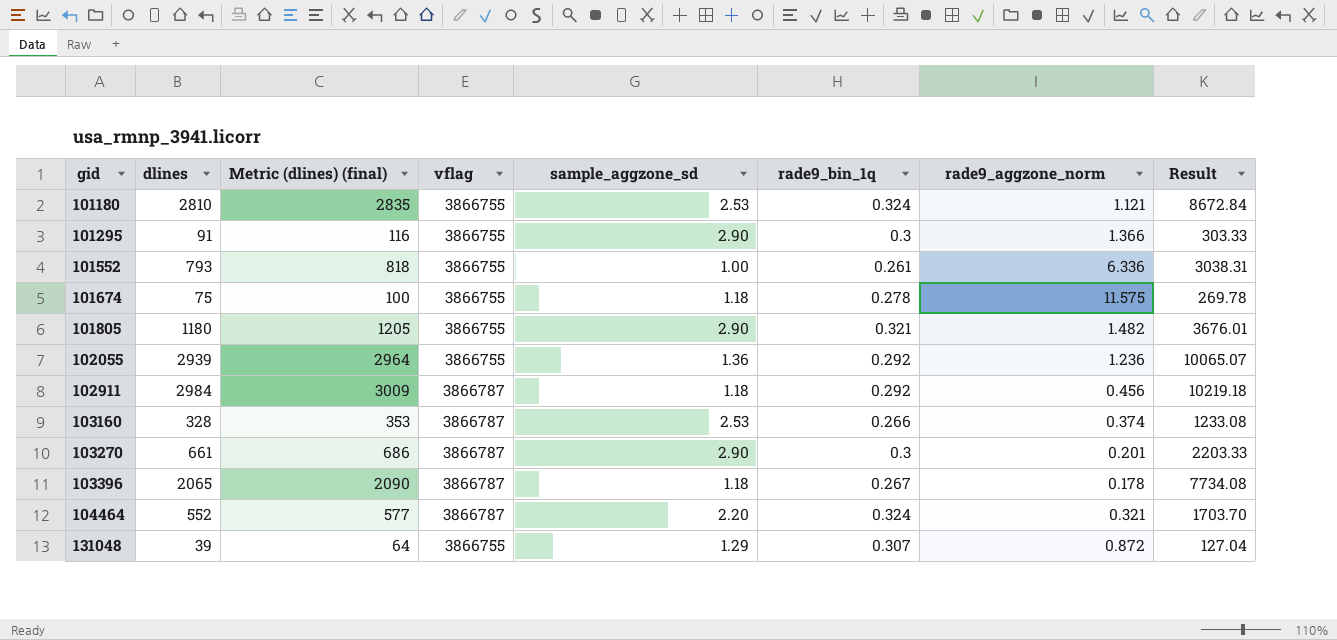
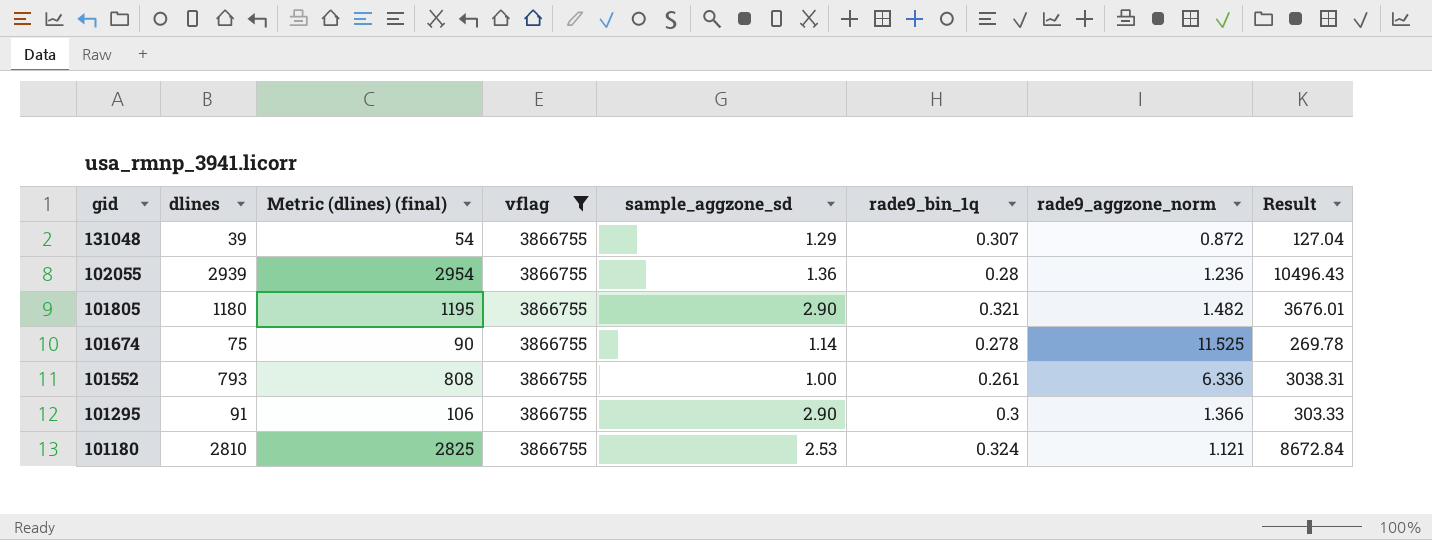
filter: none -> vflag = 3866755
row order: gid ascending -> gid descending
column Metric (dlines) (final) | formula: [dlines] + 25 -> [dlines] + 15
102055 | rade9_bin_1q: 0.292 -> 0.28
102055 | Result: 10065.07 -> 10496.43
101674 | sample_aggzone_sd: 1.18 -> 1.14
101674 | rade9_aggzone_norm: 11.575 -> 11.525

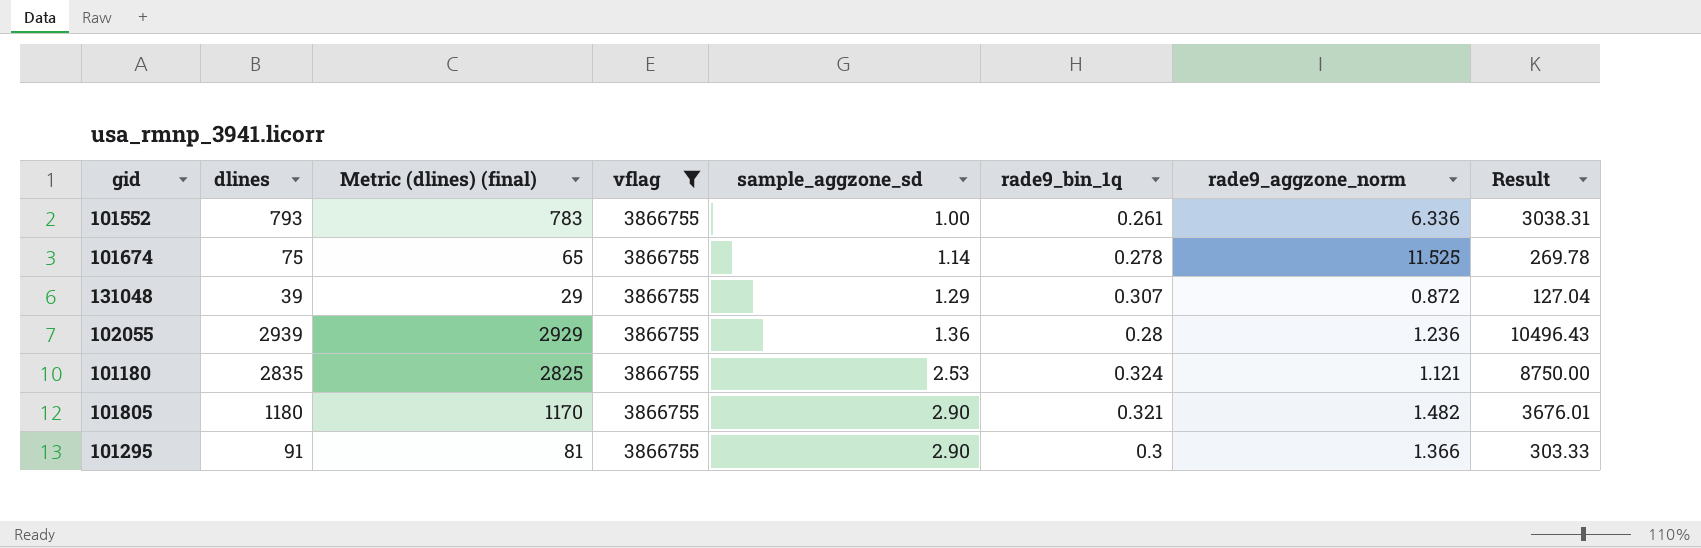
row order: gid descending -> sample_aggzone_sd ascending
column Metric (dlines) (final) | formula: [dlines] + 15 -> [dlines] - 10
101180 | dlines: 2810 -> 2835
101180 | Result: 8672.84 -> 8750.00

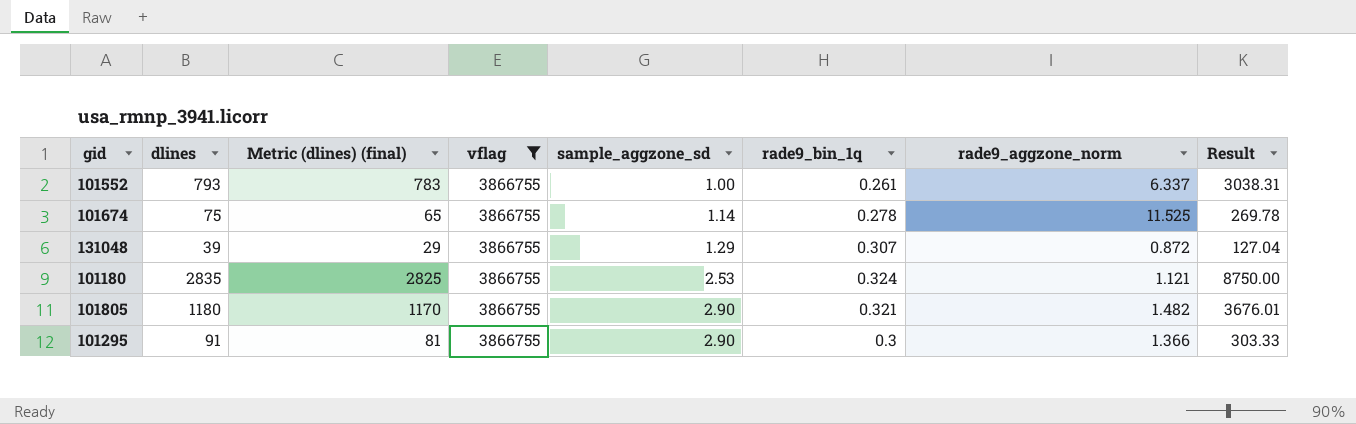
row 102055: 2939 | 2929 | 3866755 | 1.36 | 0.28 | 1.236 | 10496.43 -> none
101552 | rade9_aggzone_norm: 6.336 -> 6.337

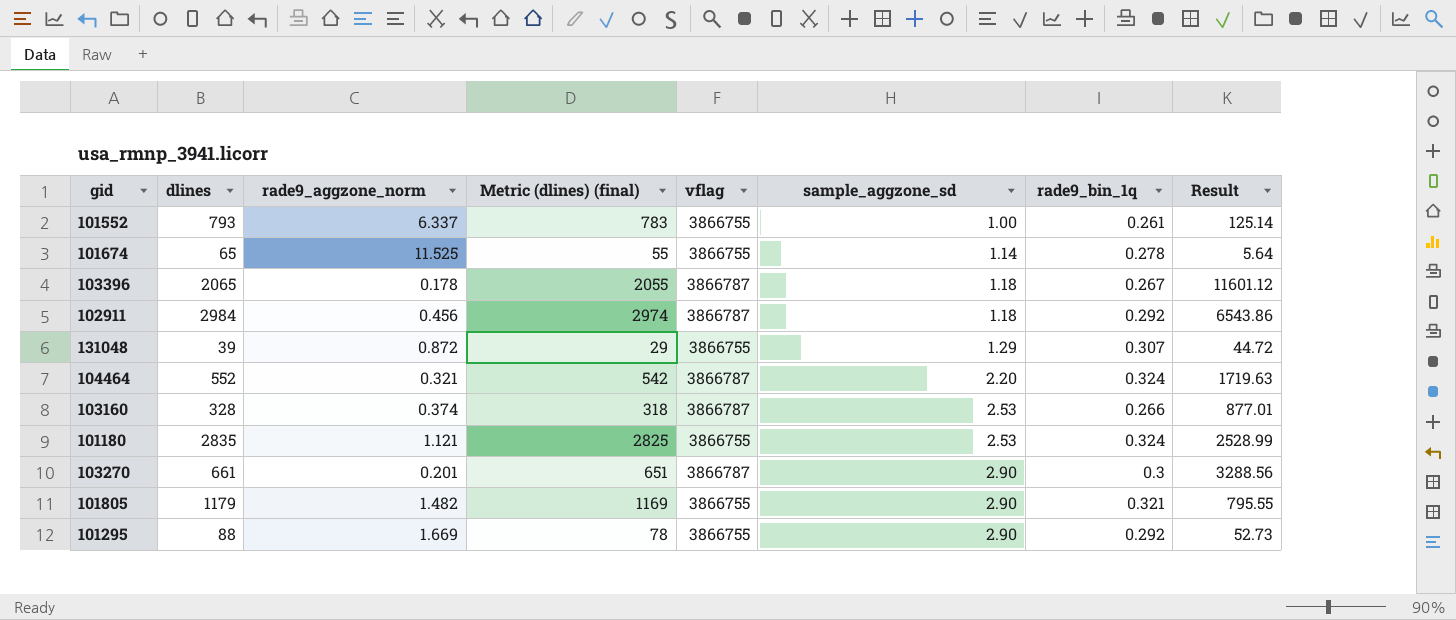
filter: vflag = 3866755 -> none
column rade9_aggzone_norm | position: 7 -> 3
column Result | formula: [dlines] / [rade9_bin_1q] -> [dlines] / [rade9_aggzone_norm]
101674 | dlines: 75 -> 65
101674 | Metric (dlines) (final): 65 -> 55
101805 | dlines: 1180 -> 1179
101805 | Metric (dlines) (final): 1170 -> 1169
101295 | dlines: 91 -> 88
101295 | rade9_aggzone_norm: 1.366 -> 1.669
101295 | Metric (dlines) (final): 81 -> 78
101295 | rade9_bin_1q: 0.3 -> 0.292

